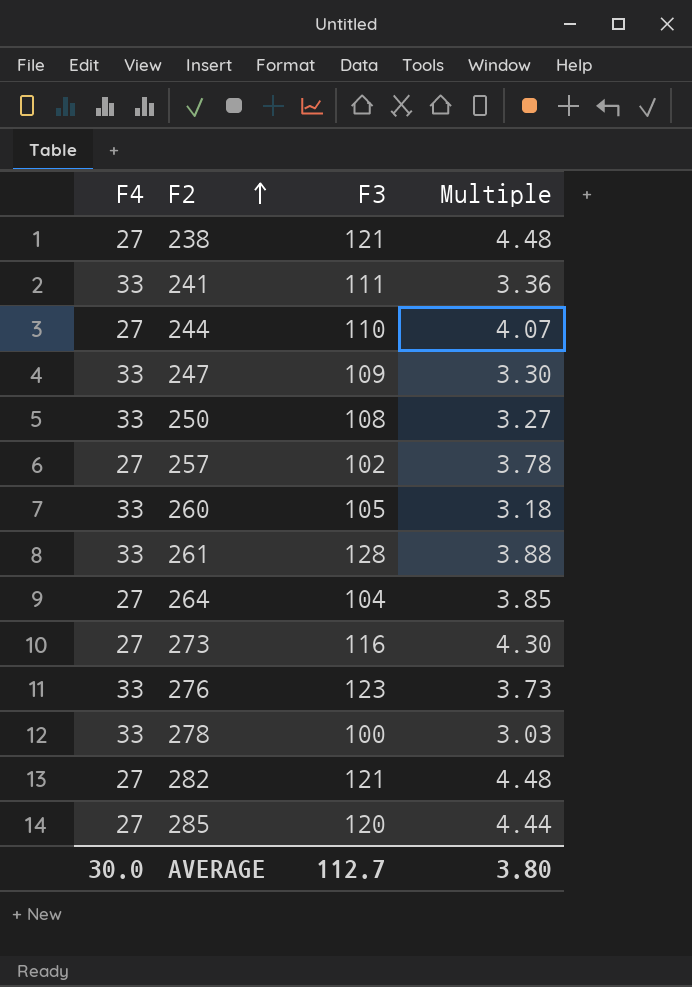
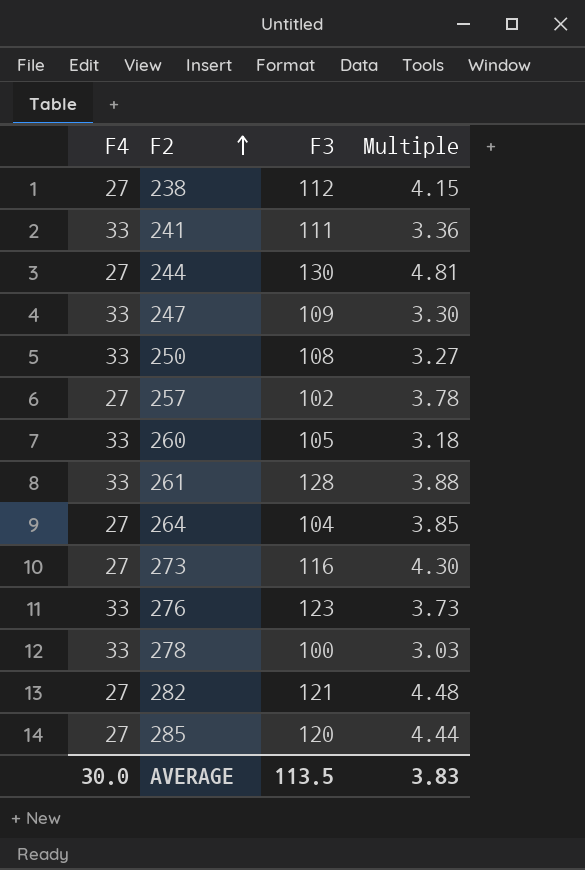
238 | F3: 121 -> 112
238 | Multiple: 4.48 -> 4.15
244 | F3: 110 -> 130
244 | Multiple: 4.07 -> 4.81
AVERAGE | F3: 112.7 -> 113.5
AVERAGE | Multiple: 3.80 -> 3.83

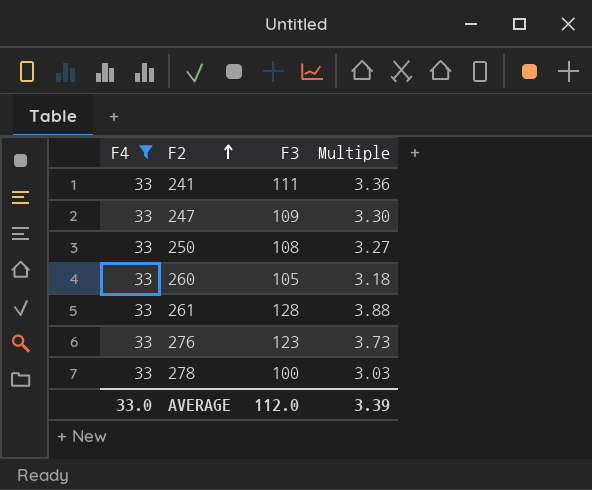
filter: none -> F4 = 33
AVERAGE | F4: 30.0 -> 33.0
AVERAGE | F3: 113.5 -> 112.0
AVERAGE | Multiple: 3.83 -> 3.39

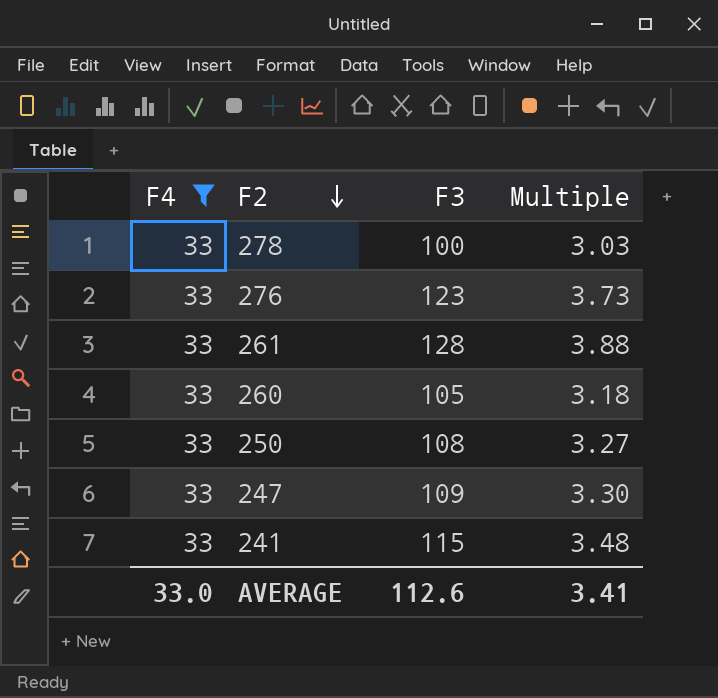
row order: F2 ascending -> F2 descending
241 | F3: 111 -> 115
241 | Multiple: 3.36 -> 3.48
AVERAGE | F3: 112.0 -> 112.6
AVERAGE | Multiple: 3.39 -> 3.41

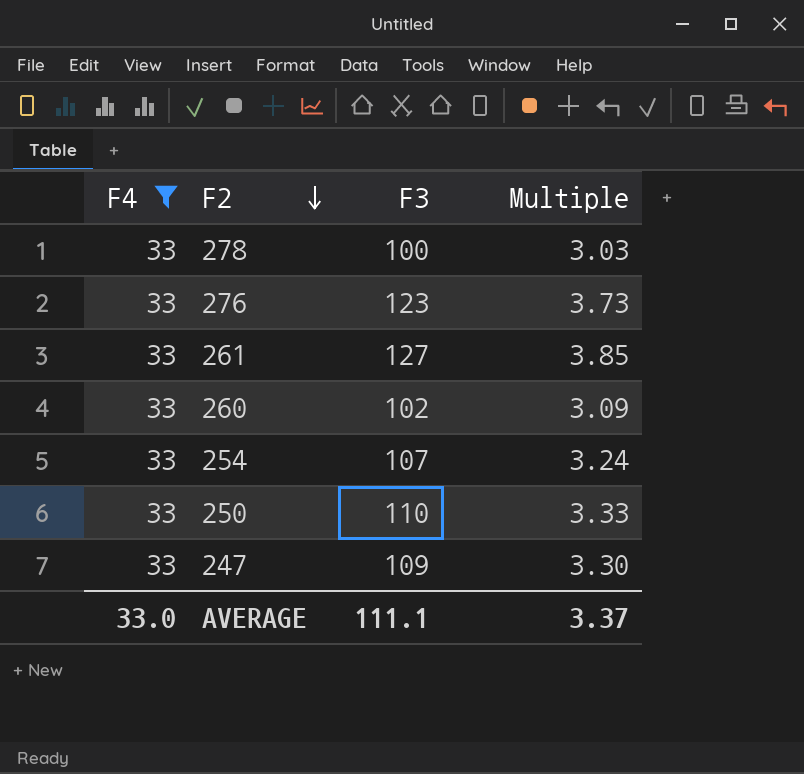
row 241: 33 | 115 | 3.48 -> none
261 | F3: 128 -> 127
261 | Multiple: 3.88 -> 3.85
260 | F3: 105 -> 102
260 | Multiple: 3.18 -> 3.09
row 254: none -> 33 | 107 | 3.24
250 | F3: 108 -> 110
250 | Multiple: 3.27 -> 3.33
AVERAGE | F3: 112.6 -> 111.1
AVERAGE | Multiple: 3.41 -> 3.37

